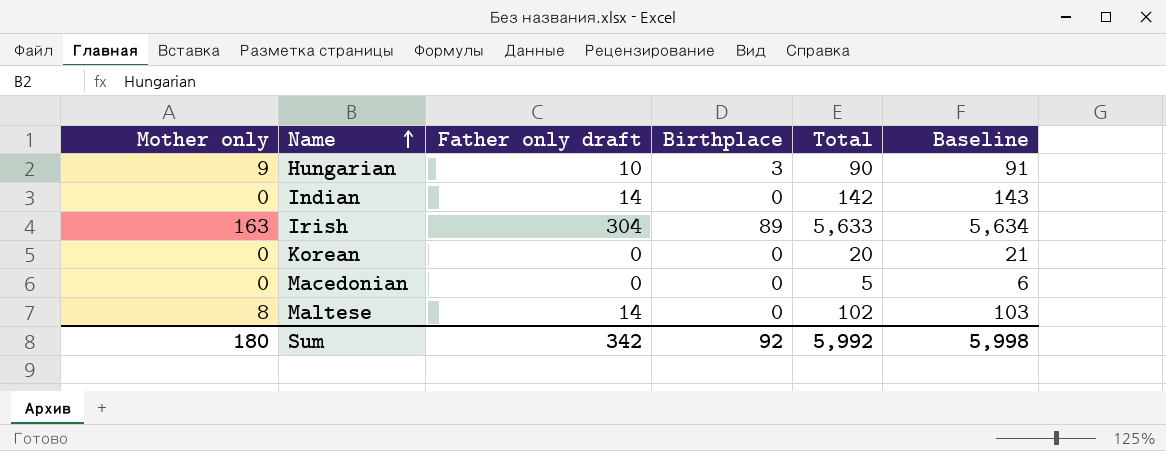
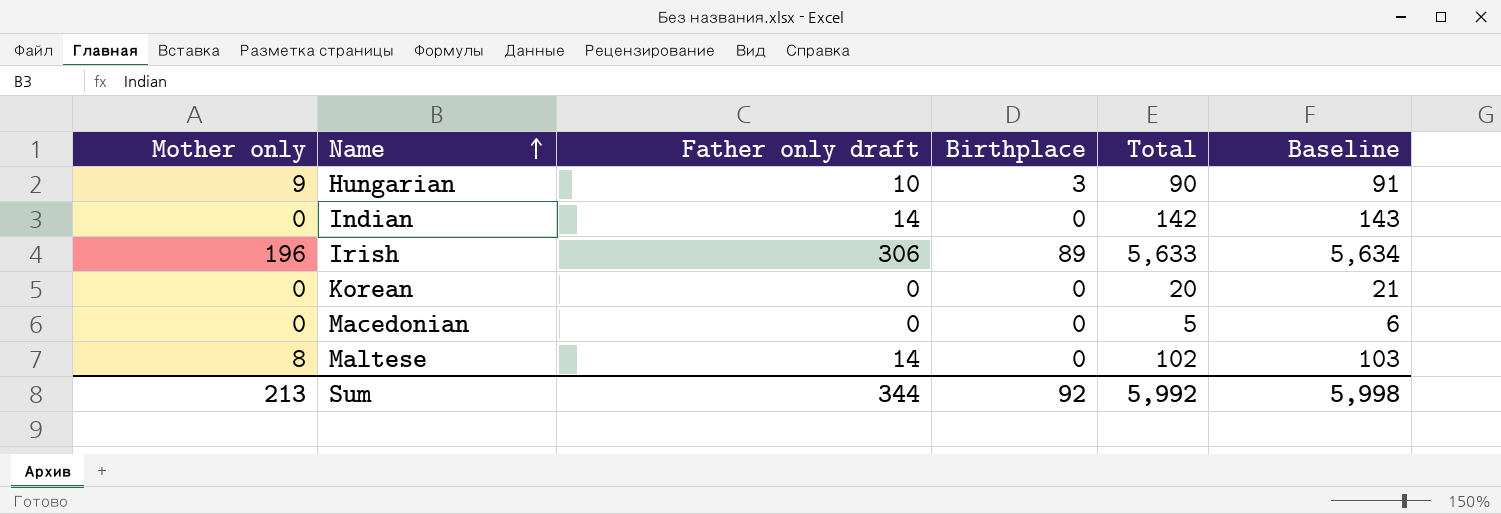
Irish | Mother only: 163 -> 196
Irish | Father only draft: 304 -> 306
Sum | Mother only: 180 -> 213
Sum | Father only draft: 342 -> 344

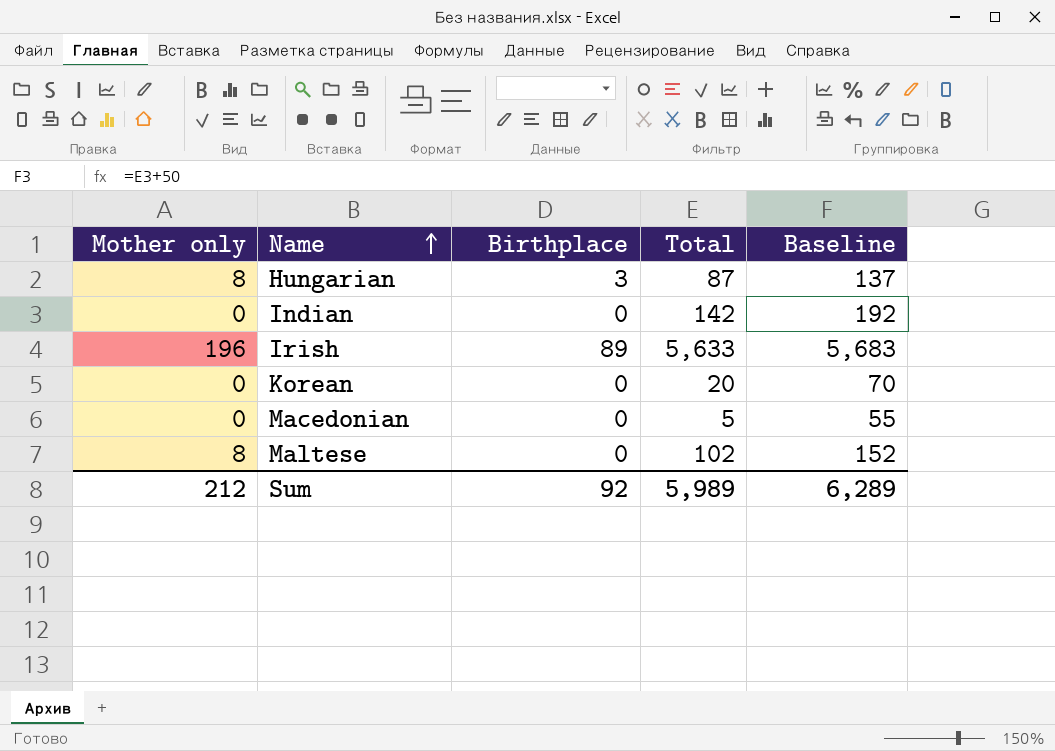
column Father only draft | position: 3 -> none
column Baseline | formula: [Total] + 1 -> [Total] + 50
Hungarian | Mother only: 9 -> 8
Hungarian | Total: 90 -> 87
Sum | Mother only: 213 -> 212
Sum | Total: 5,992 -> 5,989
Sum | Baseline: 5,998 -> 6,289

